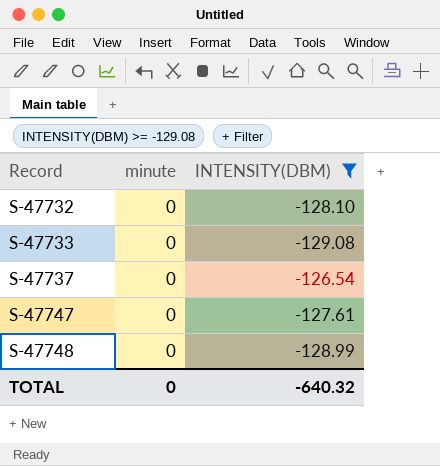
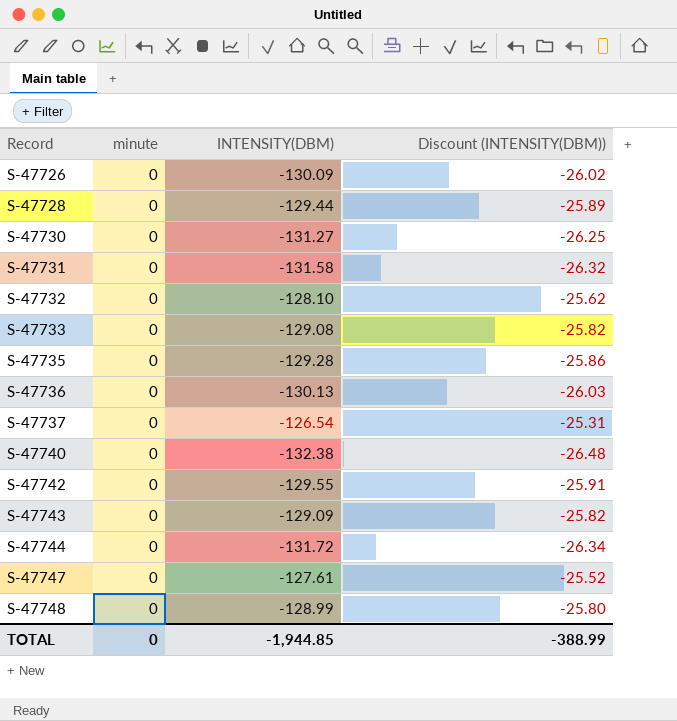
filter: INTENSITY(DBM) >= -129.08 -> none
column Discount (INTENSITY(DBM)) | formula: none -> [INTENSITY(DBM)] * 0.2
TOTAL | INTENSITY(DBM): -640.32 -> -1,944.85

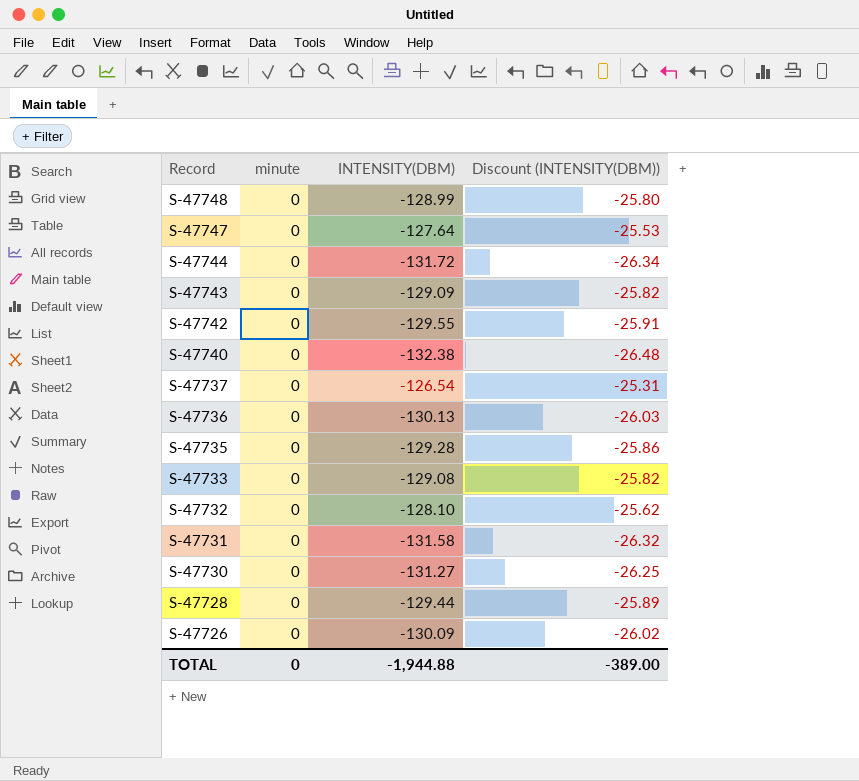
row order: Record ascending -> Record descending
S-47747 | INTENSITY(DBM): -127.61 -> -127.64
S-47747 | Discount (INTENSITY(DBM)): -25.52 -> -25.53
TOTAL | INTENSITY(DBM): -1,944.85 -> -1,944.88
TOTAL | Discount (INTENSITY(DBM)): -388.99 -> -389.00

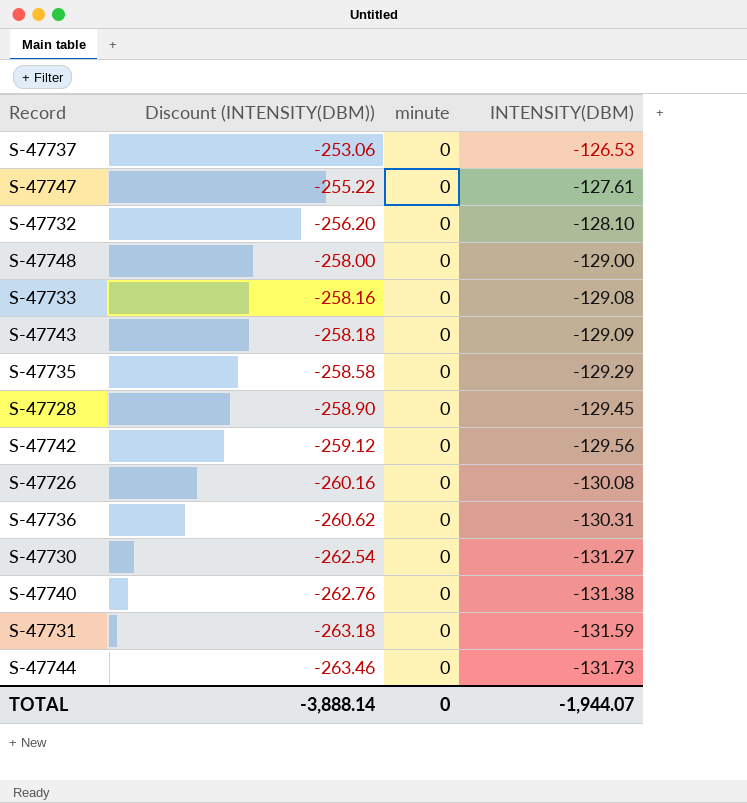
row order: Record descending -> Discount (INTENSITY(DBM)) descending
column Discount (INTENSITY(DBM)) | formula: [INTENSITY(DBM)] * 0.2 -> [INTENSITY(DBM)] * 2
column Discount (INTENSITY(DBM)) | position: 4 -> 2
S-47737 | INTENSITY(DBM): -126.54 -> -126.53
S-47747 | INTENSITY(DBM): -127.64 -> -127.61
S-47748 | INTENSITY(DBM): -128.99 -> -129.00
S-47735 | INTENSITY(DBM): -129.28 -> -129.29
S-47728 | INTENSITY(DBM): -129.44 -> -129.45
S-47742 | INTENSITY(DBM): -129.55 -> -129.56
S-47726 | INTENSITY(DBM): -130.09 -> -130.08
S-47736 | INTENSITY(DBM): -130.13 -> -130.31
S-47740 | INTENSITY(DBM): -132.38 -> -131.38
S-47731 | INTENSITY(DBM): -131.58 -> -131.59
S-47744 | INTENSITY(DBM): -131.72 -> -131.73
TOTAL | Discount (INTENSITY(DBM)): -389.00 -> -3,888.14
TOTAL | INTENSITY(DBM): -1,944.88 -> -1,944.07

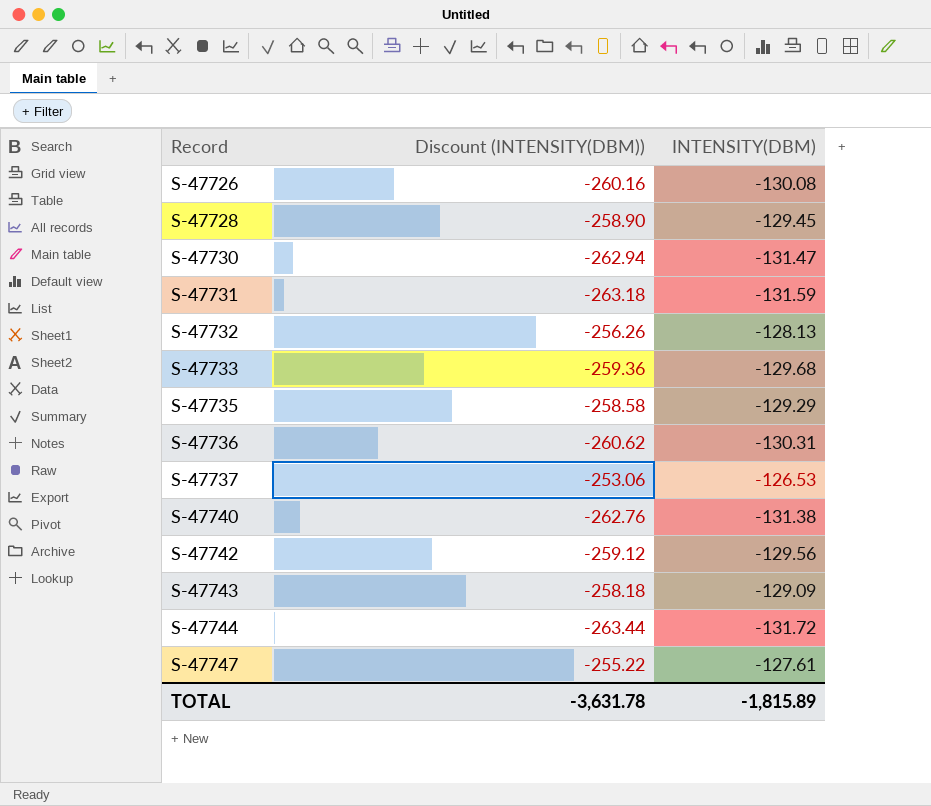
row order: Discount (INTENSITY(DBM)) descending -> Record ascending
column minute | position: 3 -> none
row S-47748: -258.00 | 0 | -129.00 -> none
S-47730 | Discount (INTENSITY(DBM)): -262.54 -> -262.94
S-47730 | INTENSITY(DBM): -131.27 -> -131.47
S-47732 | Discount (INTENSITY(DBM)): -256.20 -> -256.26
S-47732 | INTENSITY(DBM): -128.10 -> -128.13
S-47733 | Discount (INTENSITY(DBM)): -258.16 -> -259.36
S-47733 | INTENSITY(DBM): -129.08 -> -129.68
S-47744 | Discount (INTENSITY(DBM)): -263.46 -> -263.44
S-47744 | INTENSITY(DBM): -131.73 -> -131.72
TOTAL | Discount (INTENSITY(DBM)): -3,888.14 -> -3,631.78
TOTAL | INTENSITY(DBM): -1,944.07 -> -1,815.89

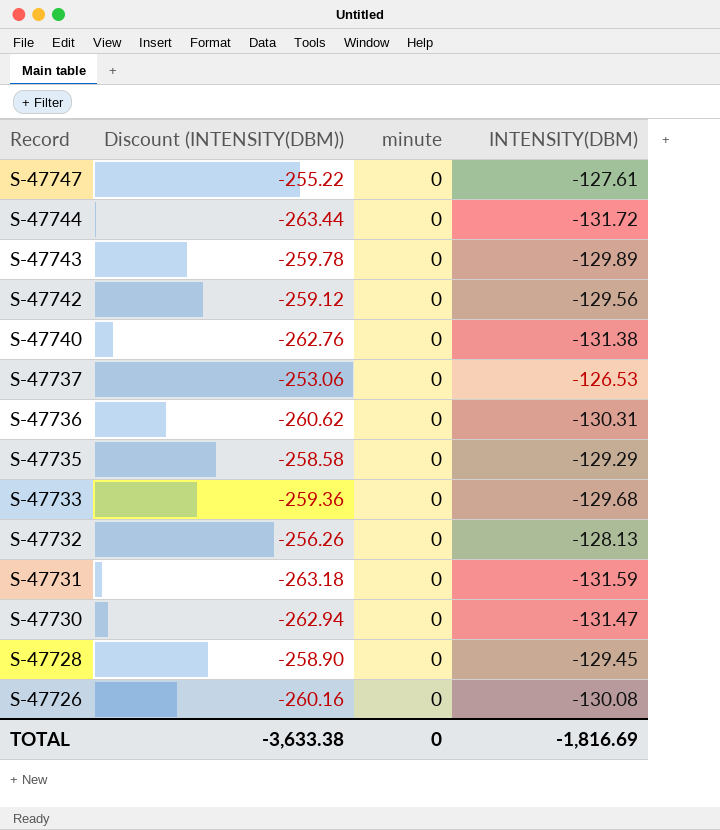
row order: Record ascending -> Record descending
column minute | position: none -> 3
S-47743 | Discount (INTENSITY(DBM)): -258.18 -> -259.78
S-47743 | INTENSITY(DBM): -129.09 -> -129.89
TOTAL | Discount (INTENSITY(DBM)): -3,631.78 -> -3,633.38
TOTAL | INTENSITY(DBM): -1,815.89 -> -1,816.69

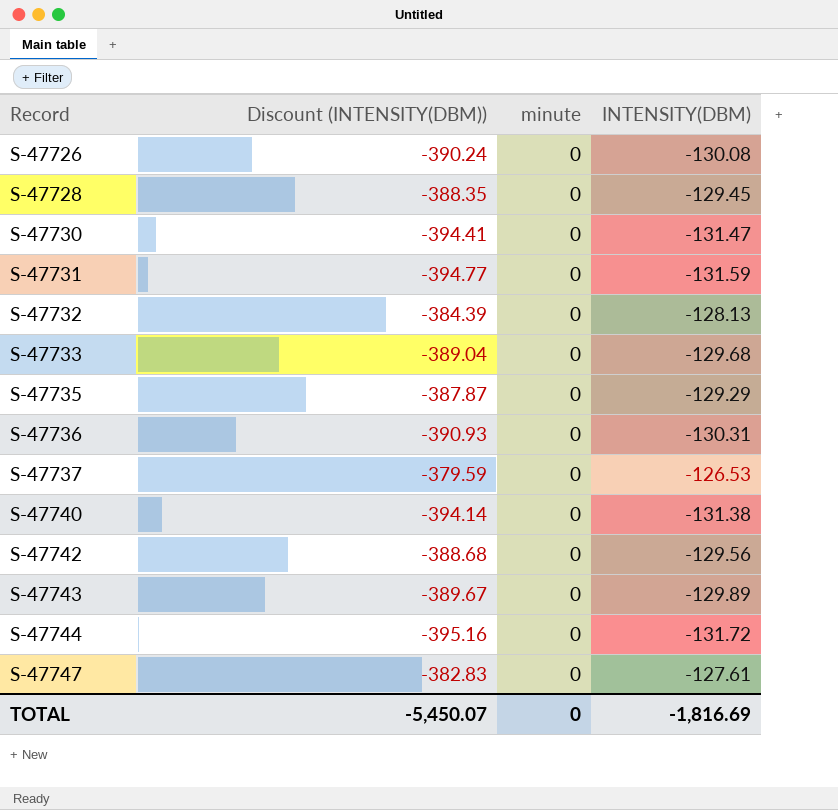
row order: Record descending -> Record ascending
column Discount (INTENSITY(DBM)) | formula: [INTENSITY(DBM)] * 2 -> [INTENSITY(DBM)] * 3
TOTAL | Discount (INTENSITY(DBM)): -3,633.38 -> -5,450.07

